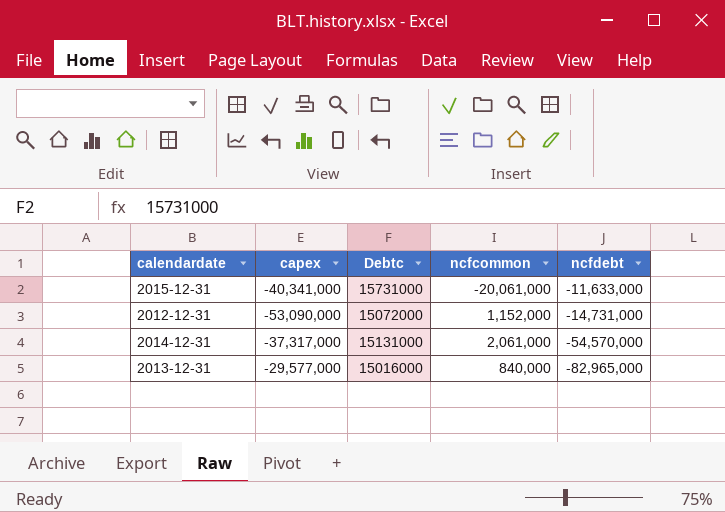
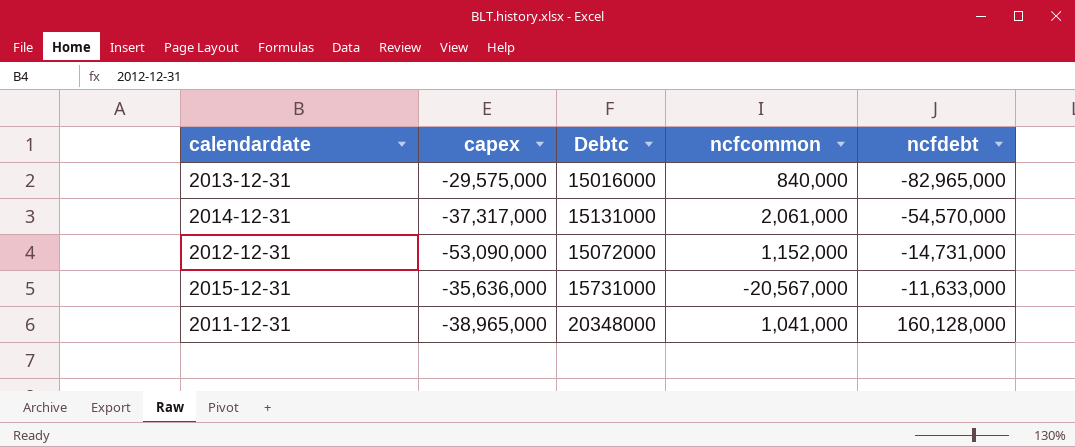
row order: ncfdebt descending -> ncfdebt ascending
2013-12-31 | capex: -29,577,000 -> -29,575,000
2015-12-31 | capex: -40,341,000 -> -35,636,000
2015-12-31 | ncfcommon: -20,061,000 -> -20,567,000
row 2011-12-31: none -> -38,965,000 | 20348000 | 1,041,000 | 160,128,000

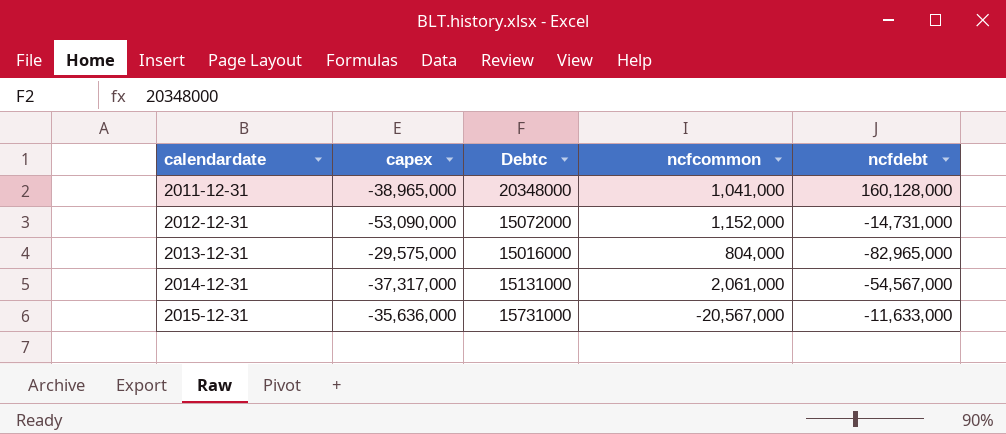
row order: ncfdebt ascending -> calendardate ascending
2013-12-31 | ncfcommon: 840,000 -> 804,000
2014-12-31 | ncfdebt: -54,570,000 -> -54,567,000

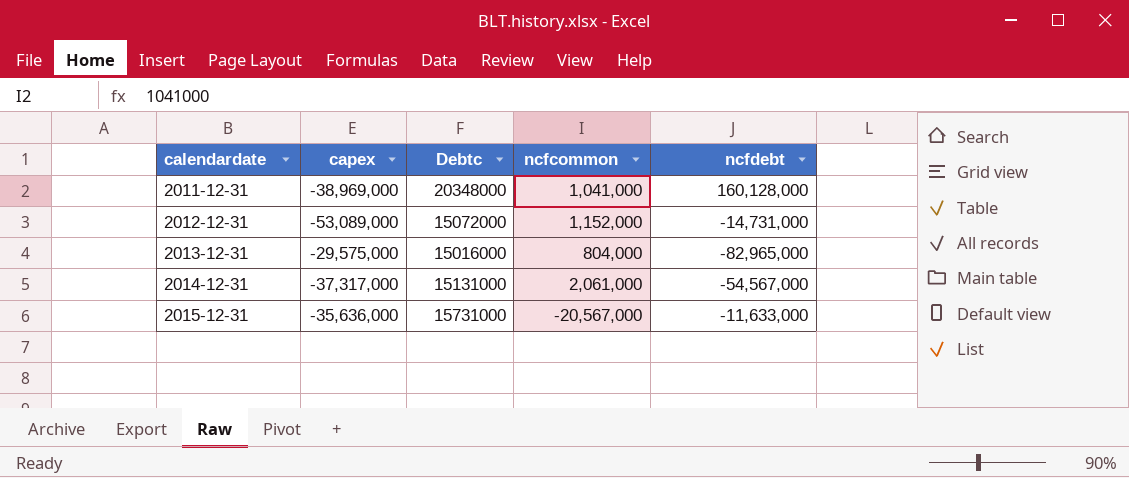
2011-12-31 | capex: -38,965,000 -> -38,969,000
2012-12-31 | capex: -53,090,000 -> -53,089,000

